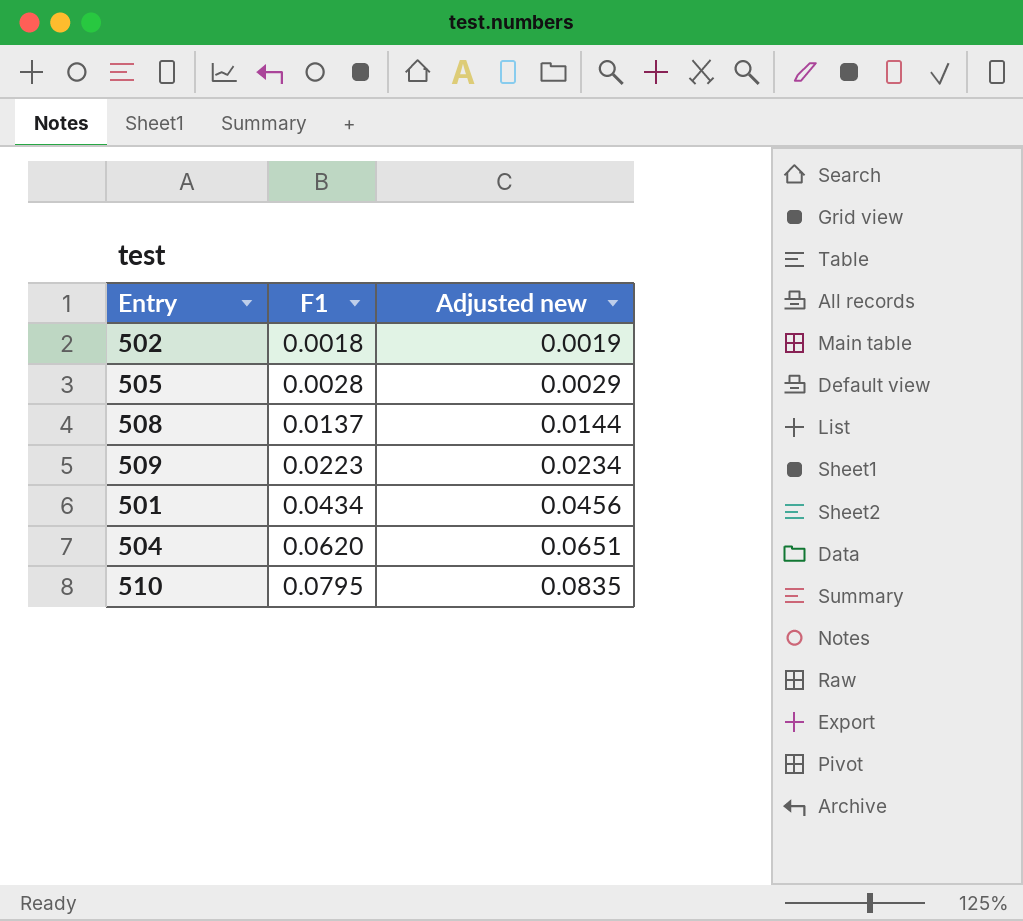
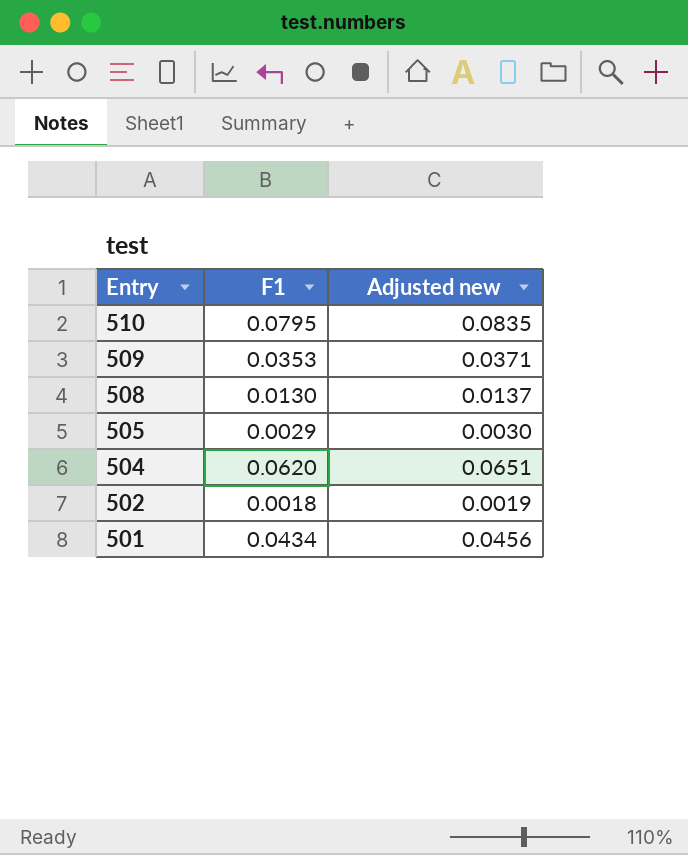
row order: F1 ascending -> Entry descending
509 | F1: 0.0223 -> 0.0353
509 | Adjusted new: 0.0234 -> 0.0371
508 | F1: 0.0137 -> 0.0130
508 | Adjusted new: 0.0144 -> 0.0137
505 | F1: 0.0028 -> 0.0029
505 | Adjusted new: 0.0029 -> 0.0030

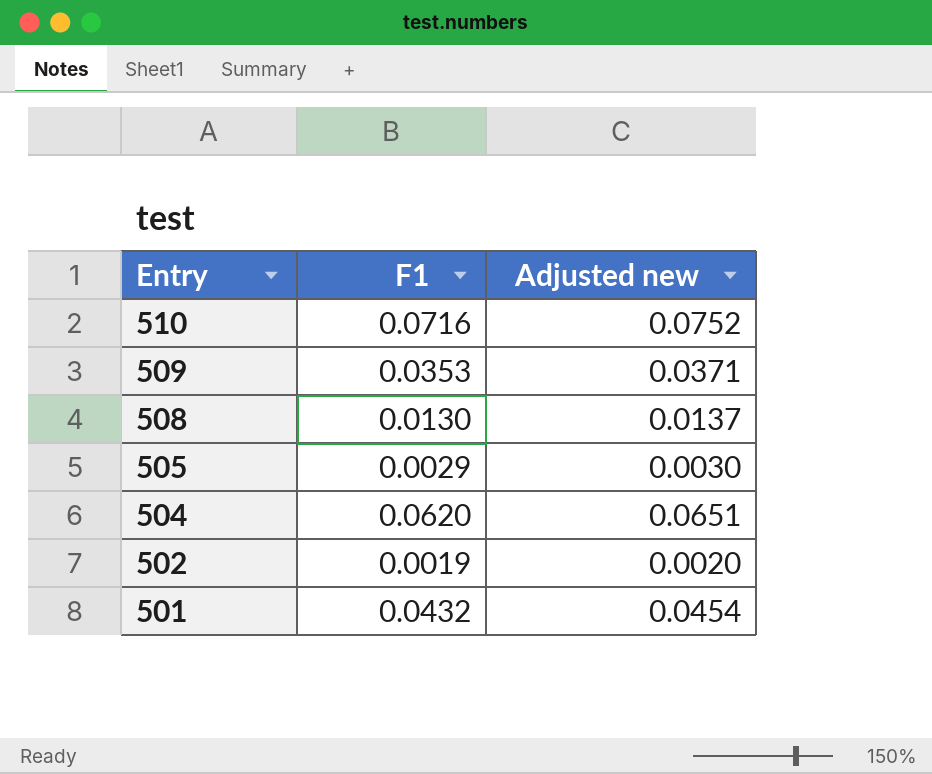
510 | F1: 0.0795 -> 0.0716
510 | Adjusted new: 0.0835 -> 0.0752
502 | F1: 0.0018 -> 0.0019
502 | Adjusted new: 0.0019 -> 0.0020
501 | F1: 0.0434 -> 0.0432
501 | Adjusted new: 0.0456 -> 0.0454

